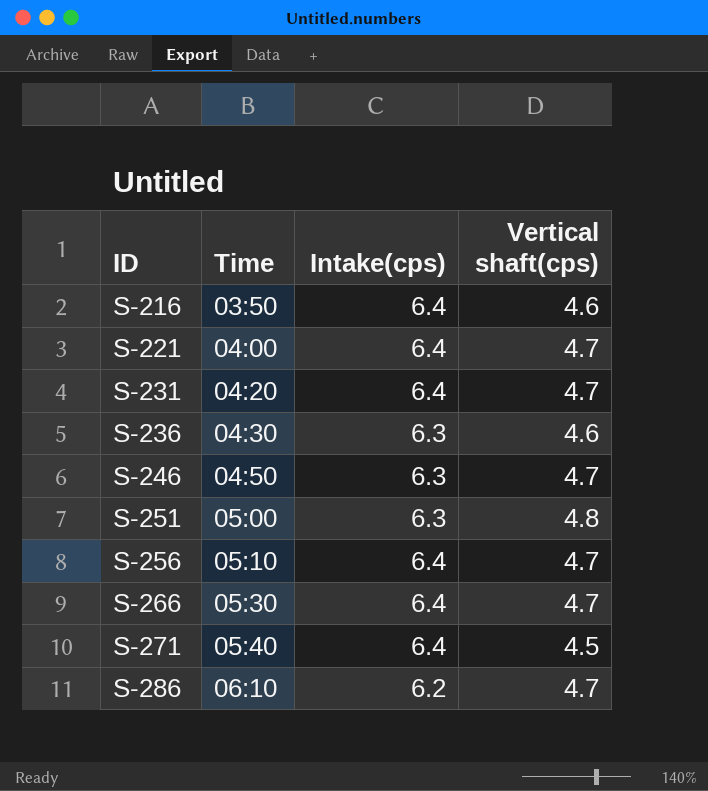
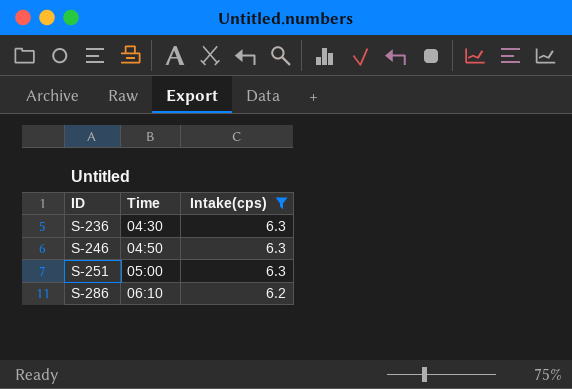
filter: none -> Intake(cps) != 6.4
column Vertical shaft(cps) | position: 4 -> none

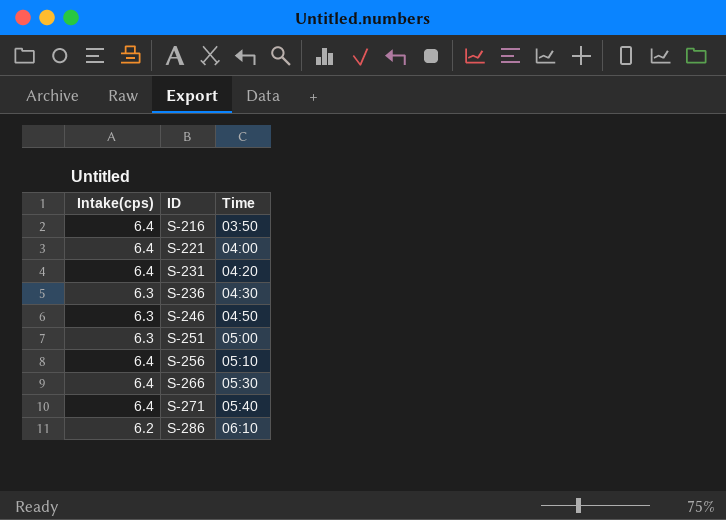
filter: Intake(cps) != 6.4 -> none
column Intake(cps) | position: 3 -> 1

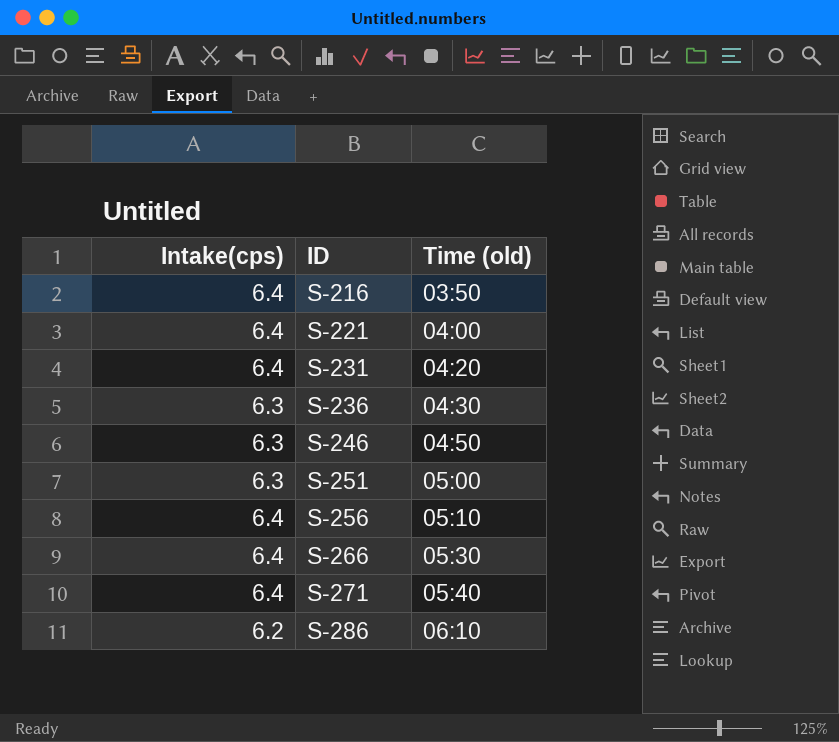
column name: Time -> Time (old)

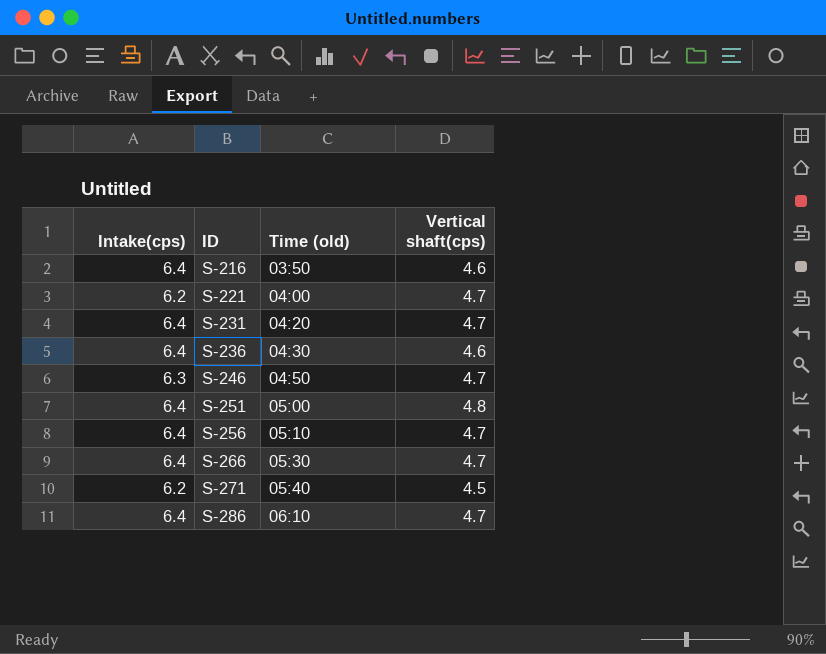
column Vertical shaft(cps) | position: none -> 4
S-221 | Intake(cps): 6.4 -> 6.2
S-236 | Intake(cps): 6.3 -> 6.4
S-251 | Intake(cps): 6.3 -> 6.4
S-271 | Intake(cps): 6.4 -> 6.2
S-286 | Intake(cps): 6.2 -> 6.4

